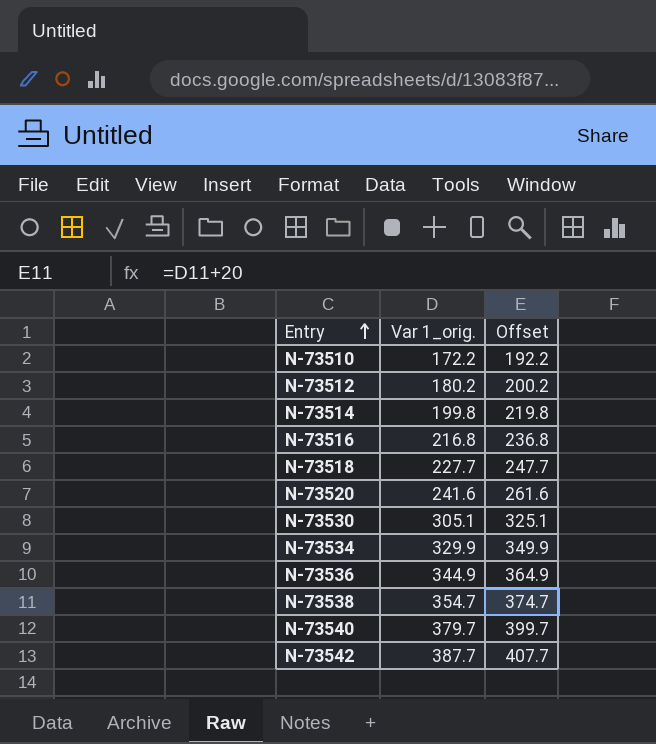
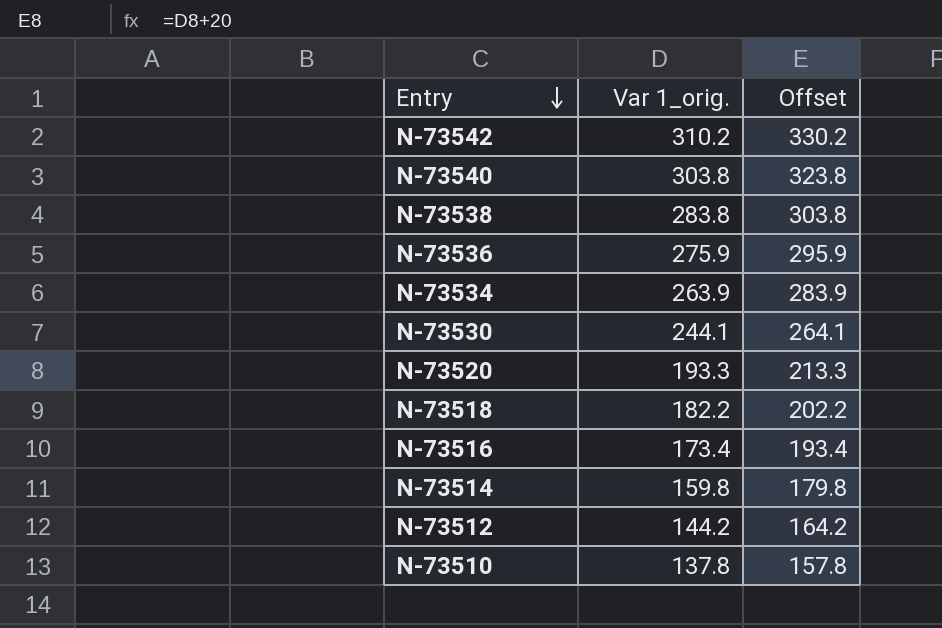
row order: Entry ascending -> Entry descending
N-73542 | Var 1_orig.: 387.7 -> 310.2
N-73542 | Offset: 407.7 -> 330.2
N-73540 | Var 1_orig.: 379.7 -> 303.8
N-73540 | Offset: 399.7 -> 323.8
N-73538 | Var 1_orig.: 354.7 -> 283.8
N-73538 | Offset: 374.7 -> 303.8
N-73536 | Var 1_orig.: 344.9 -> 275.9
N-73536 | Offset: 364.9 -> 295.9
N-73534 | Var 1_orig.: 329.9 -> 263.9
N-73534 | Offset: 349.9 -> 283.9
N-73530 | Var 1_orig.: 305.1 -> 244.1
N-73530 | Offset: 325.1 -> 264.1
N-73520 | Var 1_orig.: 241.6 -> 193.3
N-73520 | Offset: 261.6 -> 213.3
N-73518 | Var 1_orig.: 227.7 -> 182.2
N-73518 | Offset: 247.7 -> 202.2
N-73516 | Var 1_orig.: 216.8 -> 173.4
N-73516 | Offset: 236.8 -> 193.4
N-73514 | Var 1_orig.: 199.8 -> 159.8
N-73514 | Offset: 219.8 -> 179.8
N-73512 | Var 1_orig.: 180.2 -> 144.2
N-73512 | Offset: 200.2 -> 164.2
N-73510 | Var 1_orig.: 172.2 -> 137.8
N-73510 | Offset: 192.2 -> 157.8

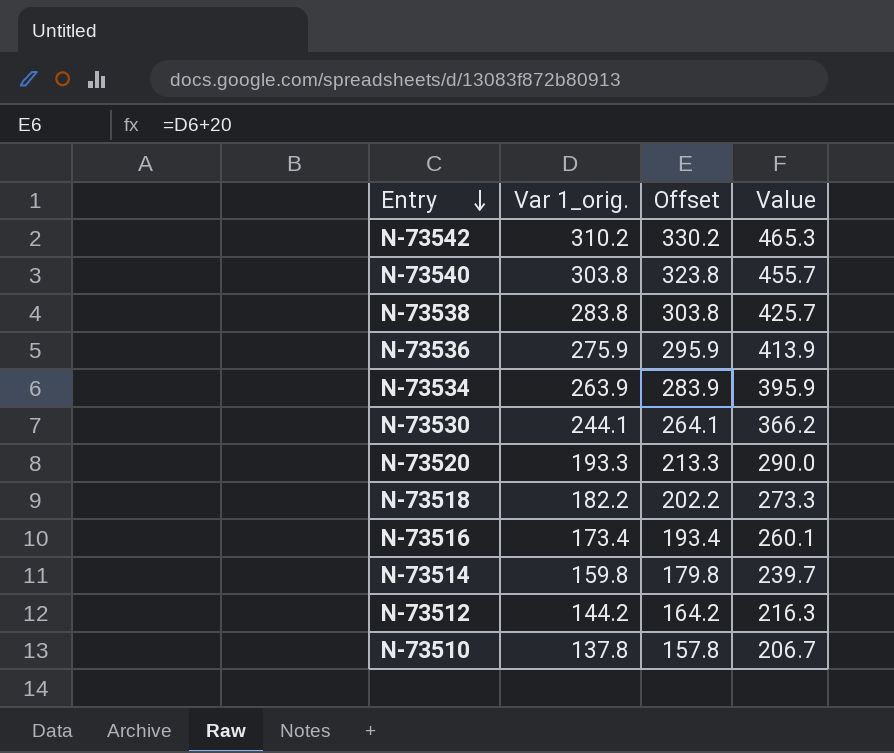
column Value | formula: none -> [Var 1_orig.] * 1.5

